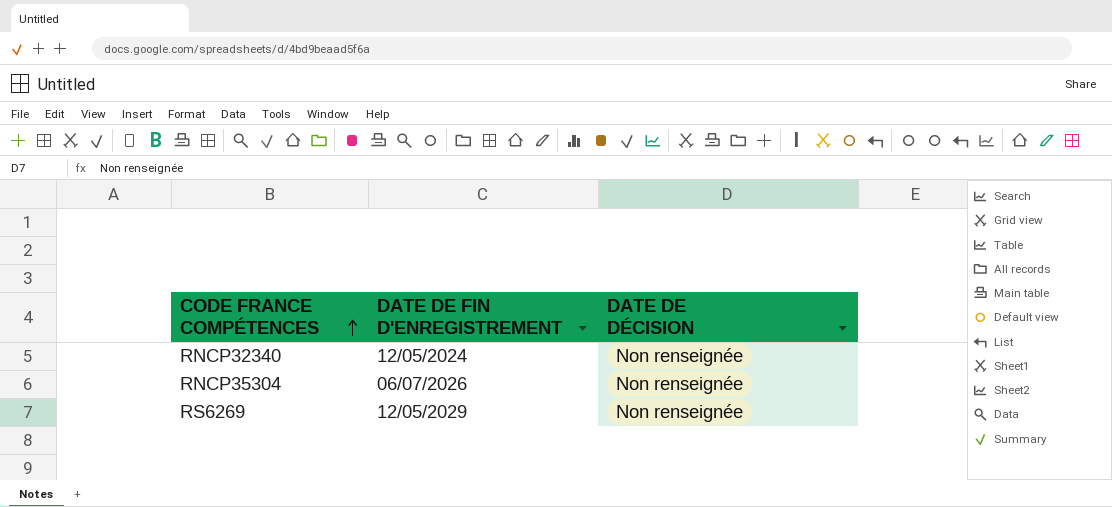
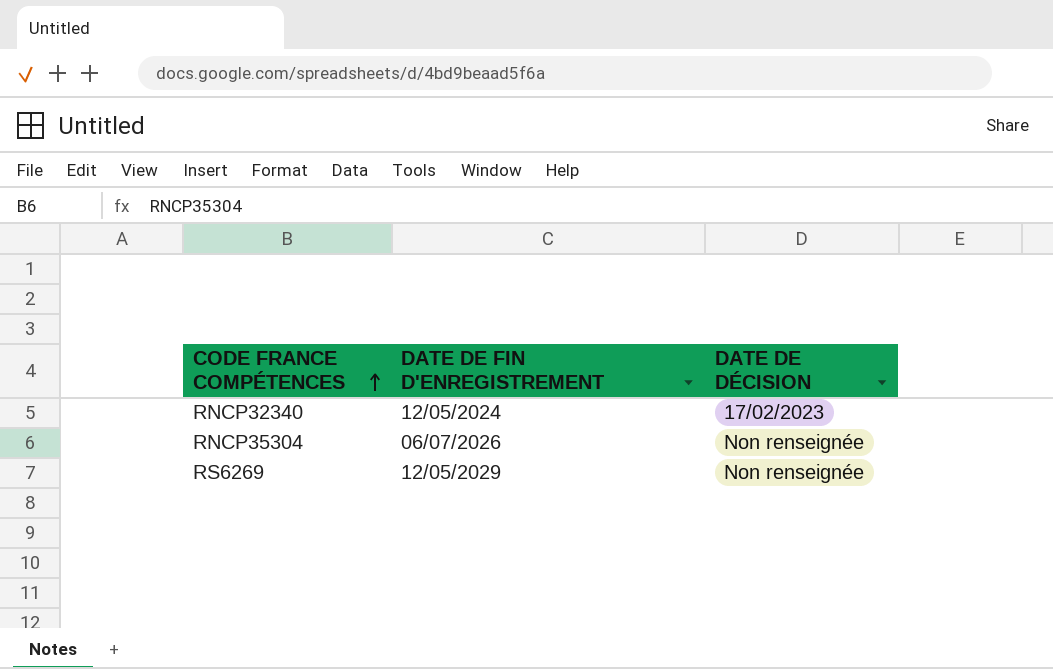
RNCP32340 | DATE DE DÉCISION: Non renseignée -> 17/02/2023

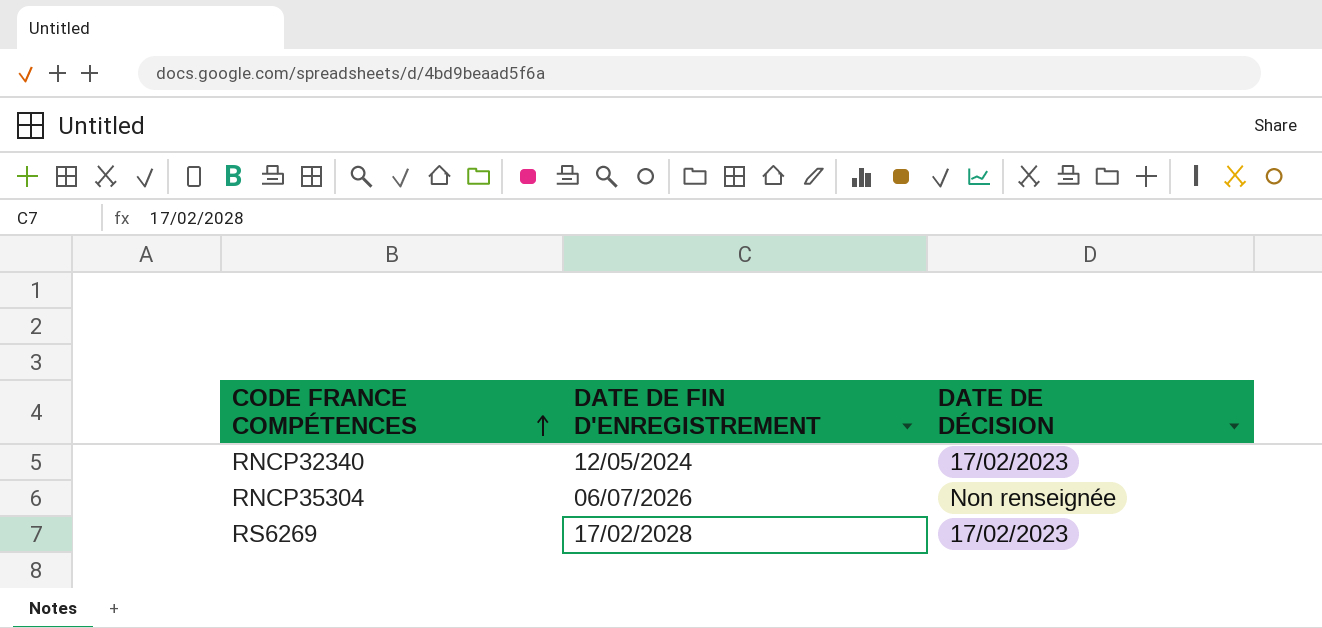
RS6269 | DATE DE FIN D'ENREGISTREMENT: 12/05/2029 -> 17/02/2028
RS6269 | DATE DE DÉCISION: Non renseignée -> 17/02/2023

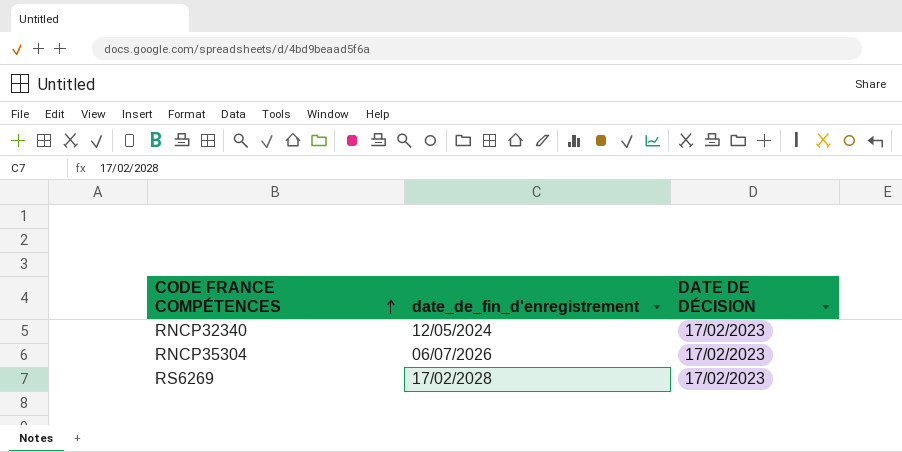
column name: DATE DE FIN D'ENREGISTREMENT -> date_de_fin_d'enregistrement
RNCP35304 | DATE DE DÉCISION: Non renseignée -> 17/02/2023

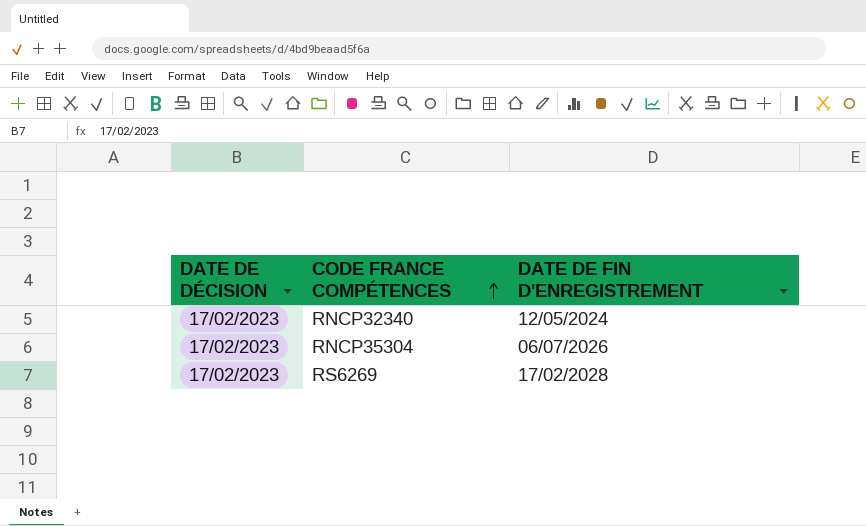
column DATE DE DÉCISION | position: 3 -> 1
column name: date_de_fin_d'enregistrement -> DATE DE FIN D'ENREGISTREMENT

